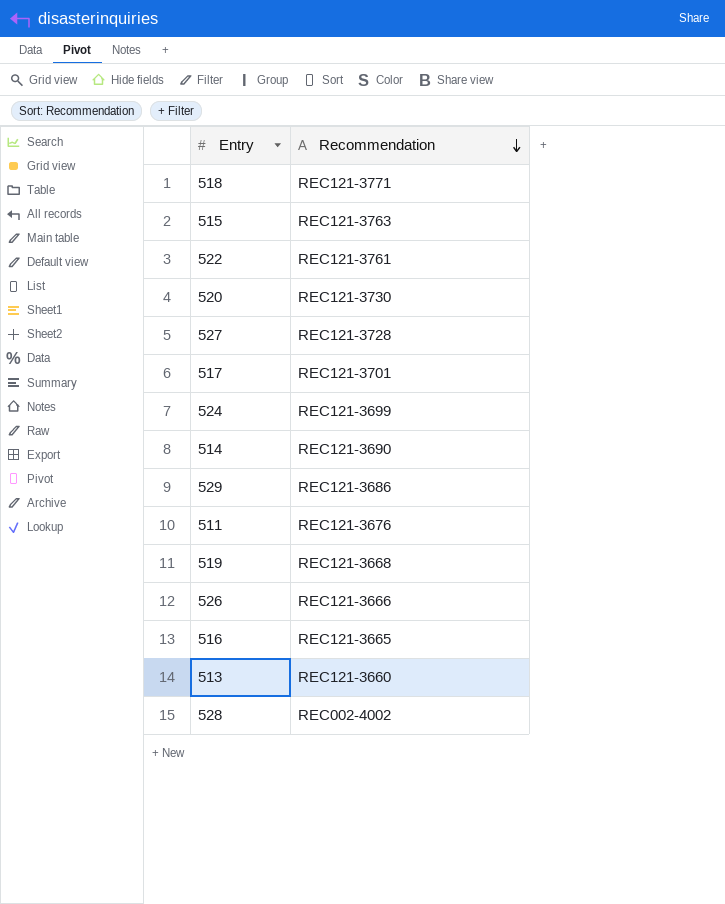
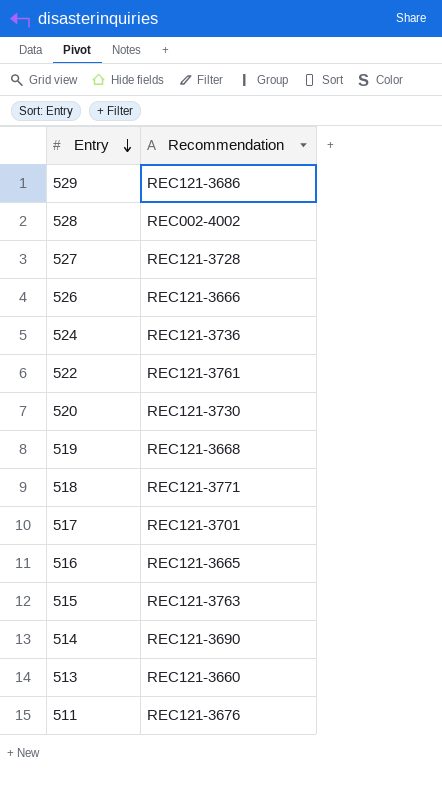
row order: Recommendation descending -> Entry descending
524 | Recommendation: REC121-3699 -> REC121-3736

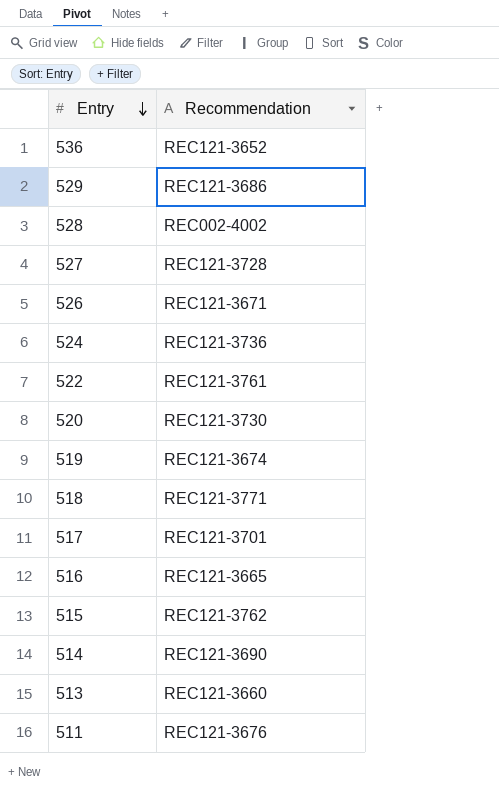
row 536: none -> REC121-3652
526 | Recommendation: REC121-3666 -> REC121-3671
519 | Recommendation: REC121-3668 -> REC121-3674
515 | Recommendation: REC121-3763 -> REC121-3762

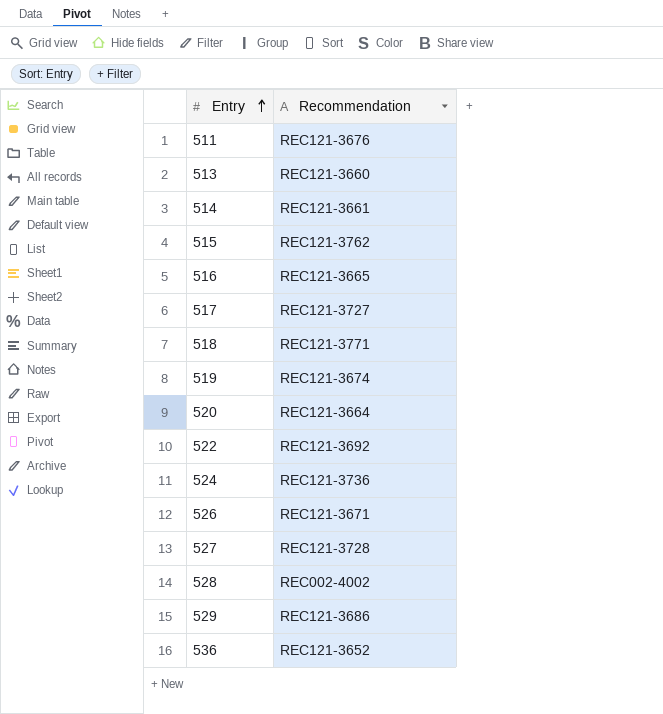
row order: Entry descending -> Entry ascending
514 | Recommendation: REC121-3690 -> REC121-3661
517 | Recommendation: REC121-3701 -> REC121-3727
520 | Recommendation: REC121-3730 -> REC121-3664
522 | Recommendation: REC121-3761 -> REC121-3692

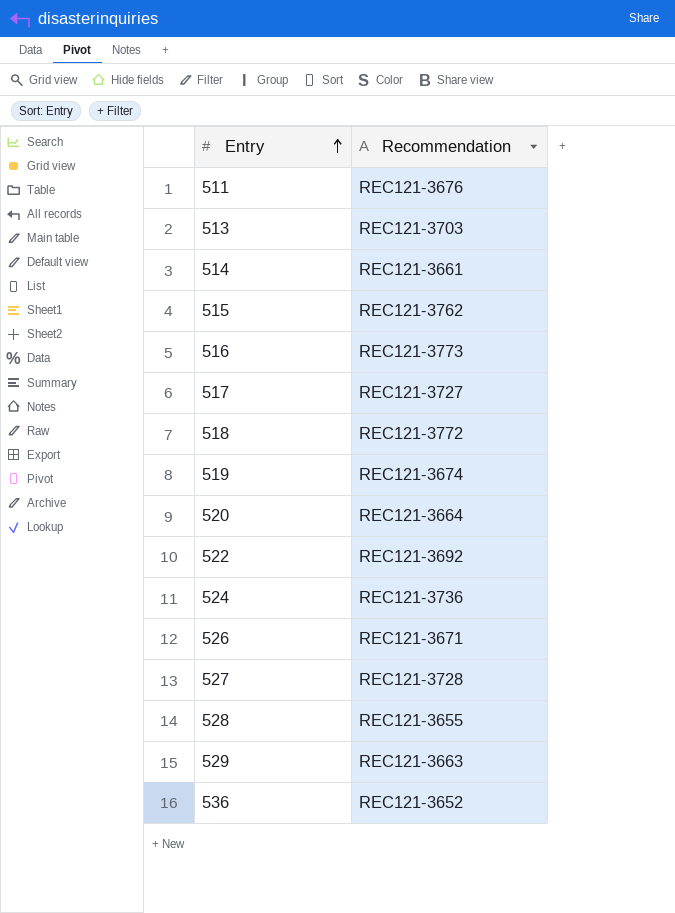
513 | Recommendation: REC121-3660 -> REC121-3703
516 | Recommendation: REC121-3665 -> REC121-3773
518 | Recommendation: REC121-3771 -> REC121-3772
528 | Recommendation: REC002-4002 -> REC121-3655
529 | Recommendation: REC121-3686 -> REC121-3663

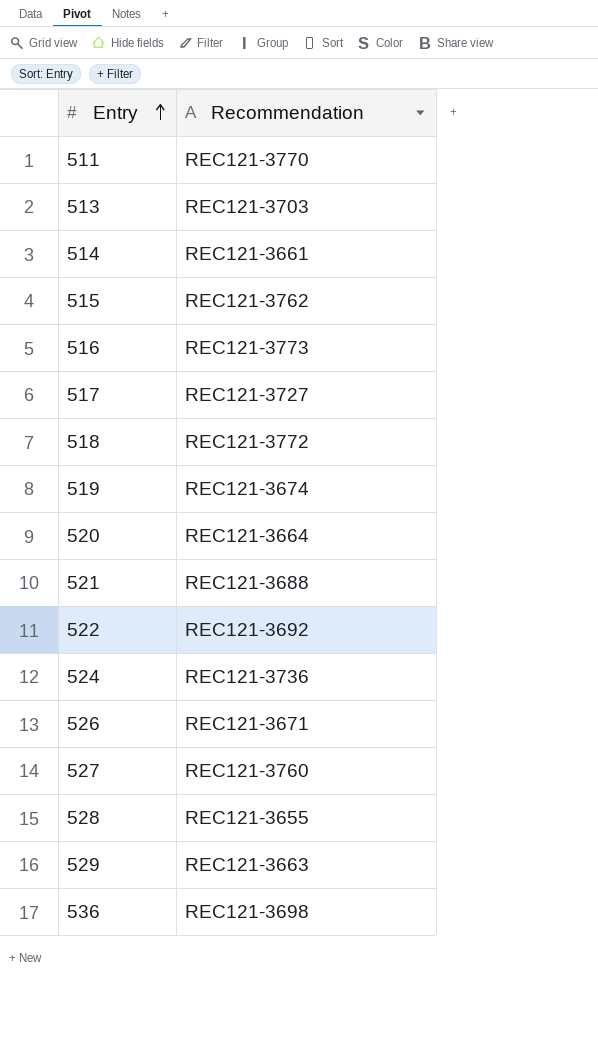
511 | Recommendation: REC121-3676 -> REC121-3770
row 521: none -> REC121-3688
527 | Recommendation: REC121-3728 -> REC121-3760
536 | Recommendation: REC121-3652 -> REC121-3698

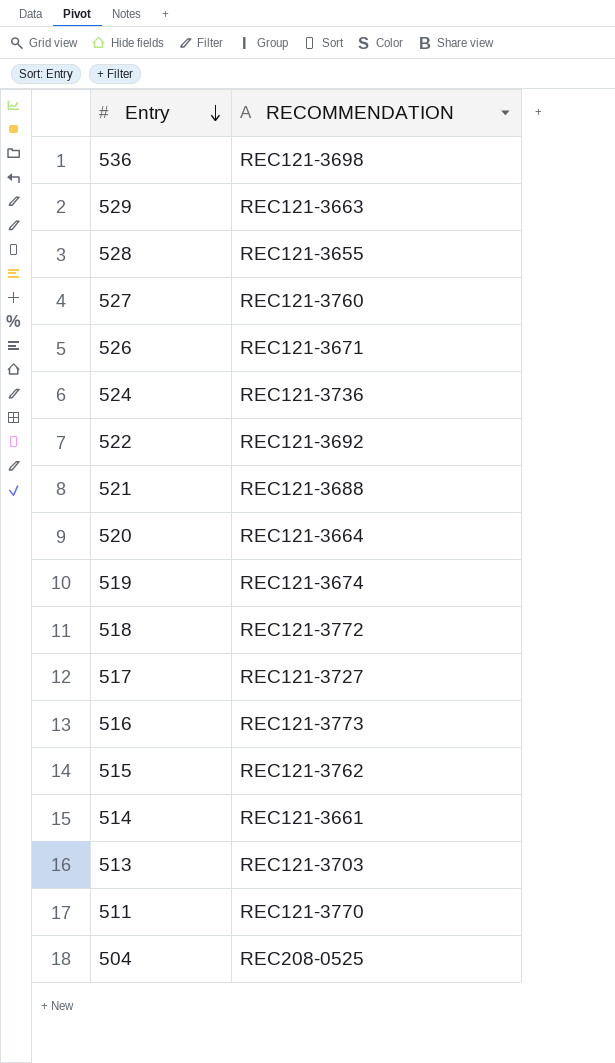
row order: Entry ascending -> Entry descending
column name: Recommendation -> RECOMMENDATION
row 504: none -> REC208-0525

